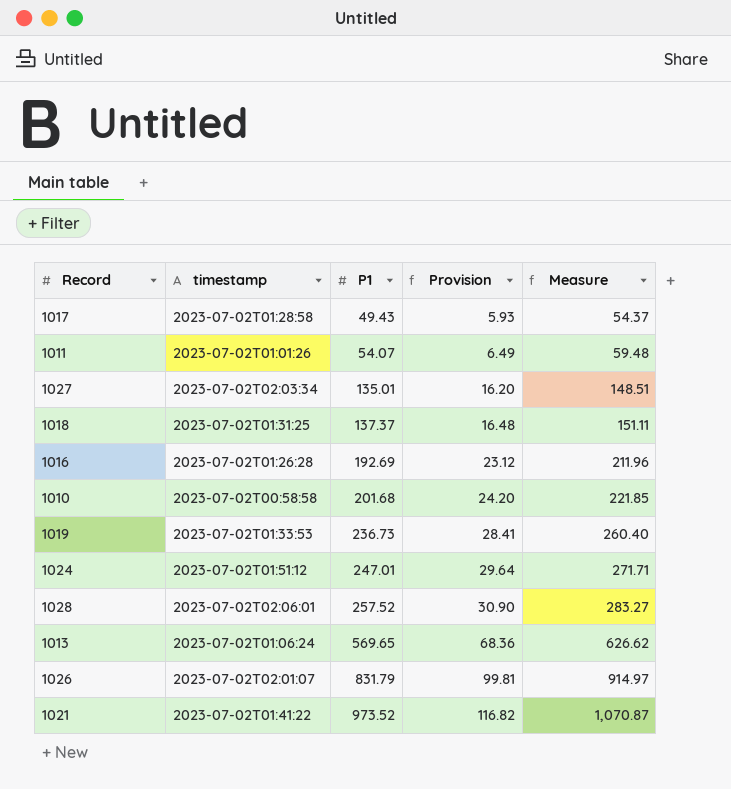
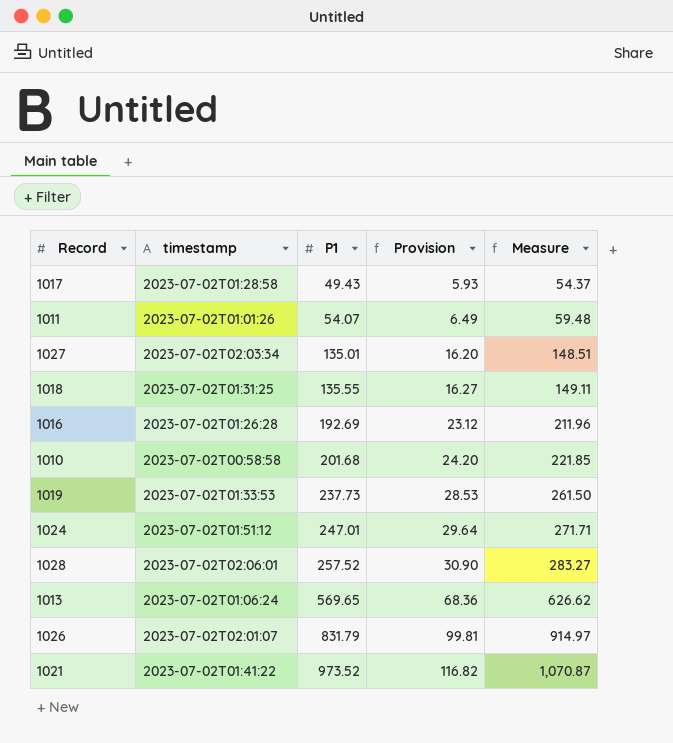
1018 | P1: 137.37 -> 135.55
1018 | Provision: 16.48 -> 16.27
1018 | Measure: 151.11 -> 149.11
1019 | P1: 236.73 -> 237.73
1019 | Provision: 28.41 -> 28.53
1019 | Measure: 260.40 -> 261.50

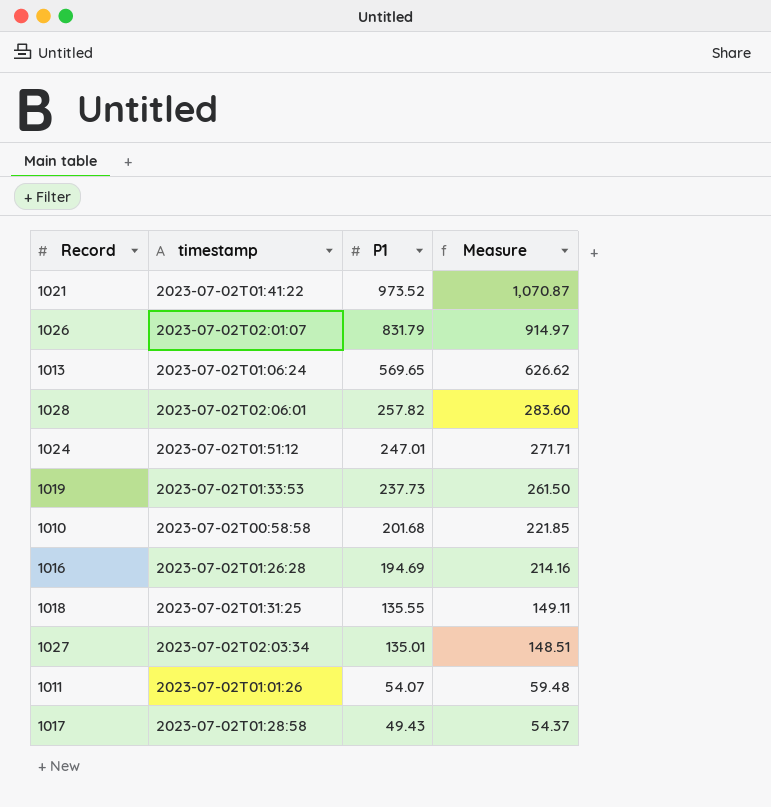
row order: P1 ascending -> P1 descending
column Provision | formula: [P1] * 0.12 -> none
1028 | P1: 257.52 -> 257.82
1028 | Measure: 283.27 -> 283.60
1016 | P1: 192.69 -> 194.69
1016 | Measure: 211.96 -> 214.16

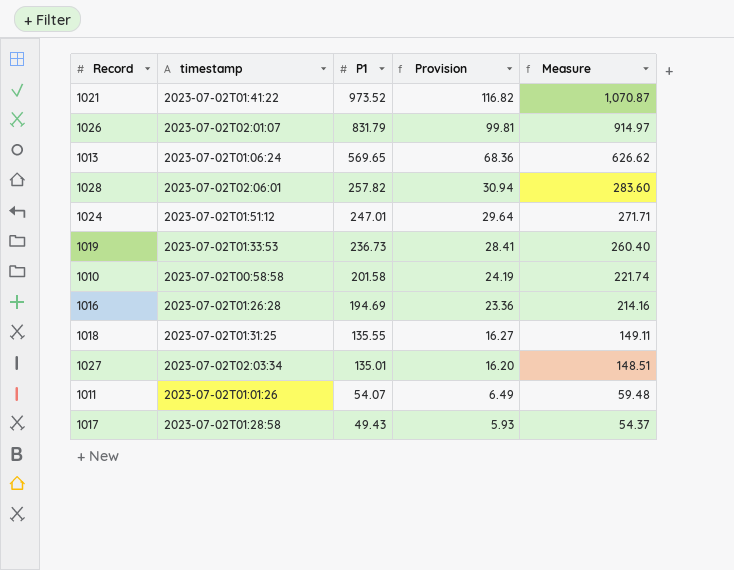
column Provision | formula: none -> [P1] * 0.12
1019 | P1: 237.73 -> 236.73
1019 | Measure: 261.50 -> 260.40
1010 | P1: 201.68 -> 201.58
1010 | Measure: 221.85 -> 221.74

